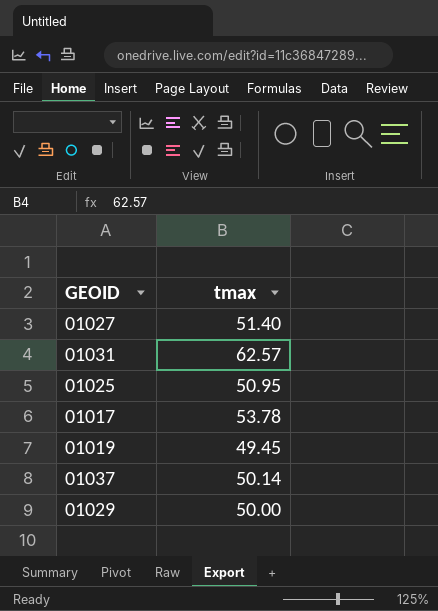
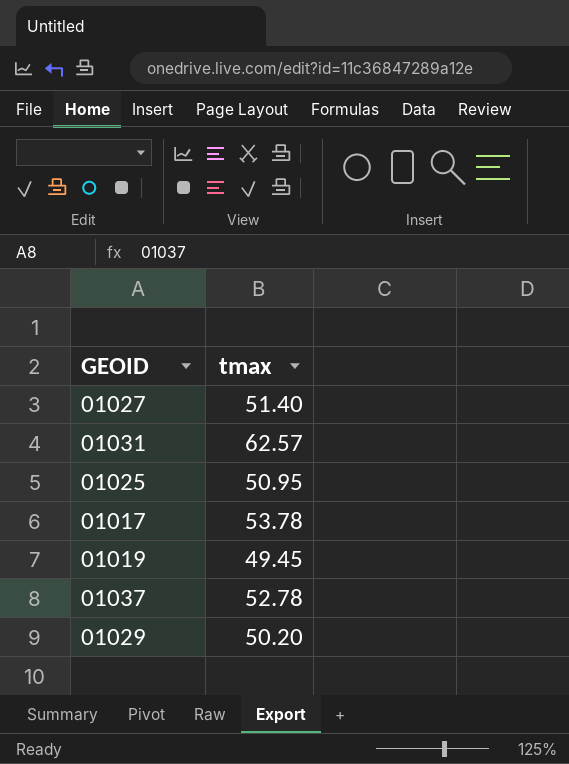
01037 | tmax: 50.14 -> 52.78
01029 | tmax: 50.00 -> 50.20

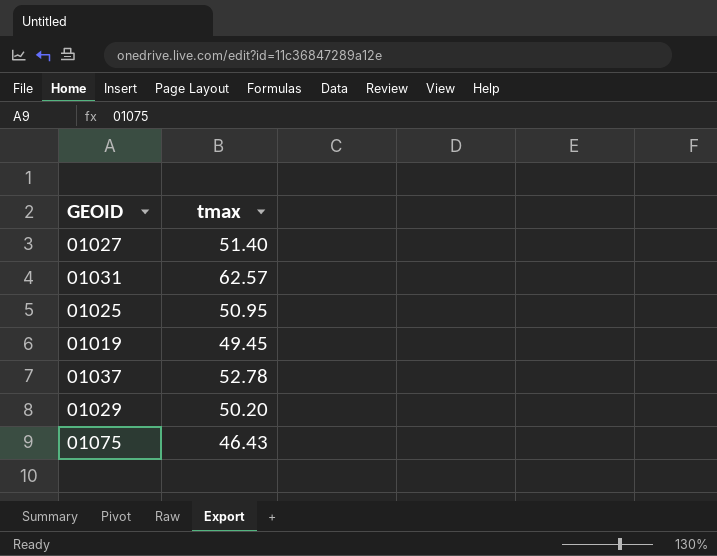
row 01017: 53.78 -> none
row 01075: none -> 46.43

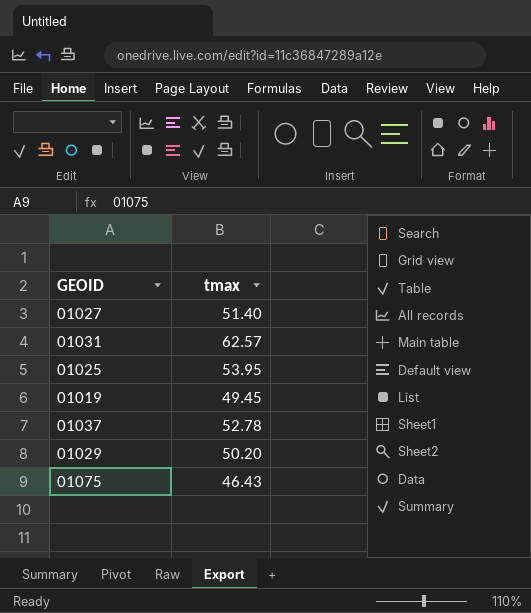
01025 | tmax: 50.95 -> 53.95

